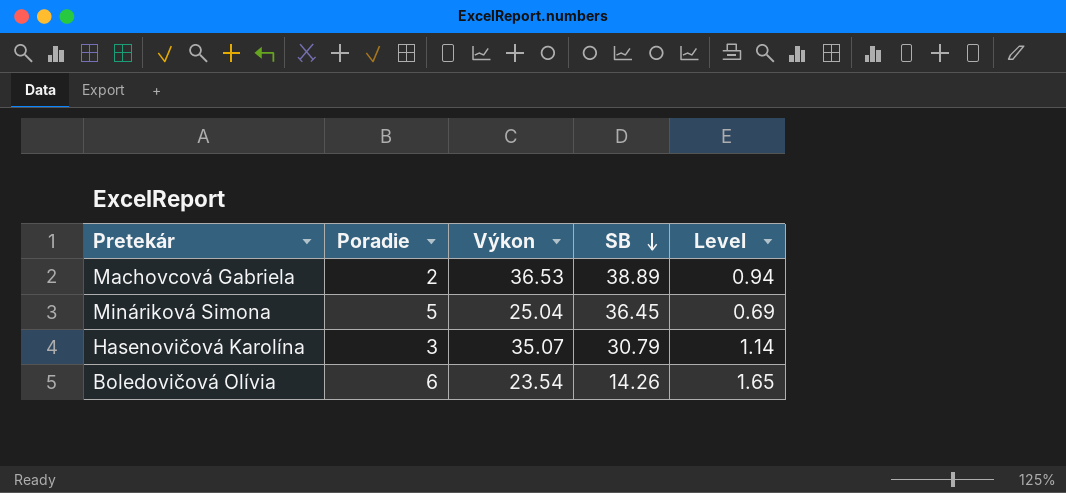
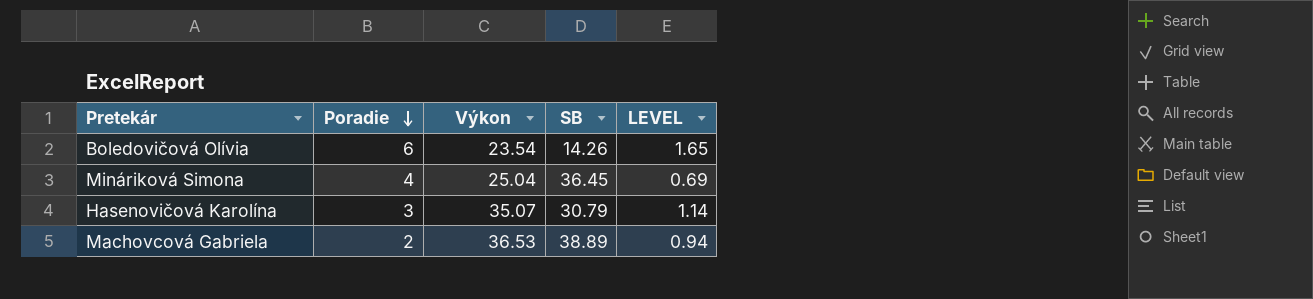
row order: SB descending -> Poradie descending
column name: Level -> LEVEL
Mináriková Simona | Poradie: 5 -> 4

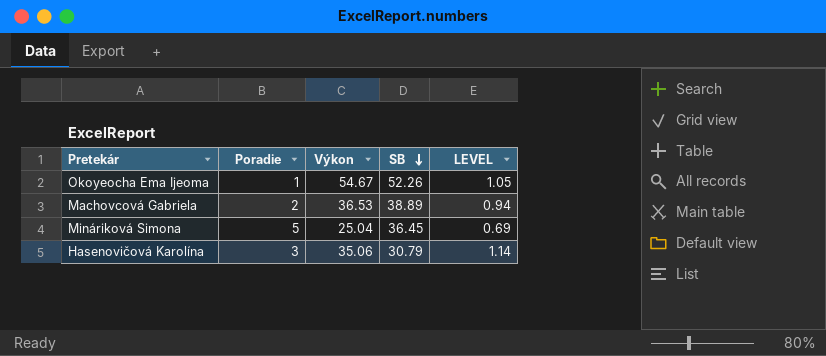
row order: Poradie descending -> SB descending
row Boledovičová Olívia: 6 | 23.54 | 14.26 | 1.65 -> none
row Okoyeocha Ema Ijeoma: none -> 1 | 54.67 | 52.26 | 1.05
Mináriková Simona | Poradie: 4 -> 5
Hasenovičová Karolína | Výkon: 35.07 -> 35.06

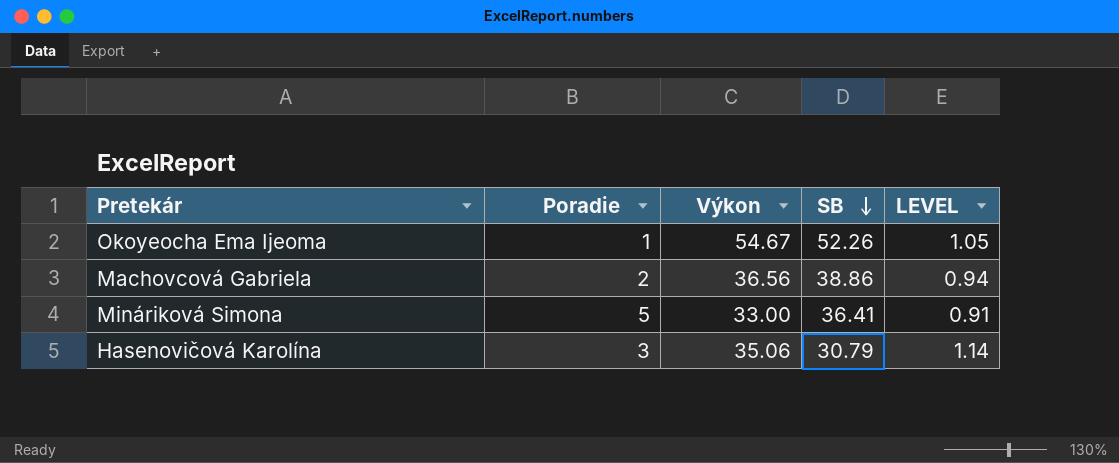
Machovcová Gabriela | Výkon: 36.53 -> 36.56
Machovcová Gabriela | SB: 38.89 -> 38.86
Mináriková Simona | Výkon: 25.04 -> 33.00
Mináriková Simona | SB: 36.45 -> 36.41
Mináriková Simona | LEVEL: 0.69 -> 0.91

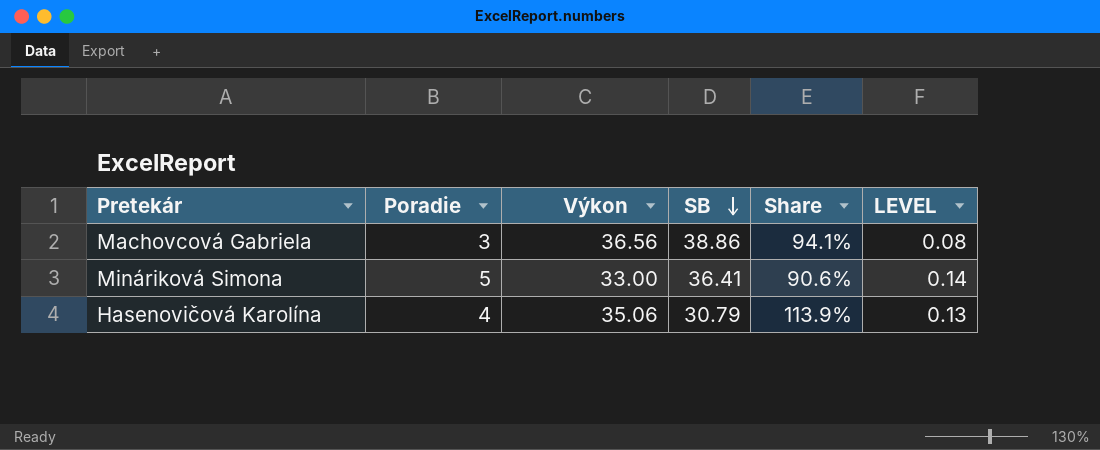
column Share | formula: none -> [Výkon] / [SB]
column LEVEL | formula: [Výkon] / [SB] -> [Poradie] / [SB]
row Okoyeocha Ema Ijeoma: 1 | 54.67 | 52.26 | 1.05 -> none
Machovcová Gabriela | Poradie: 2 -> 3
Hasenovičová Karolína | Poradie: 3 -> 4

